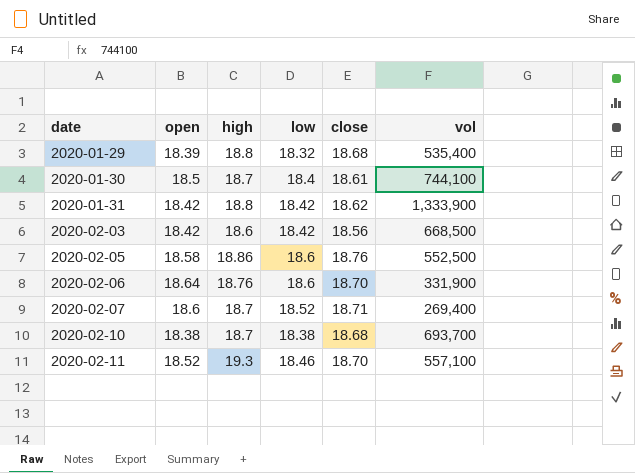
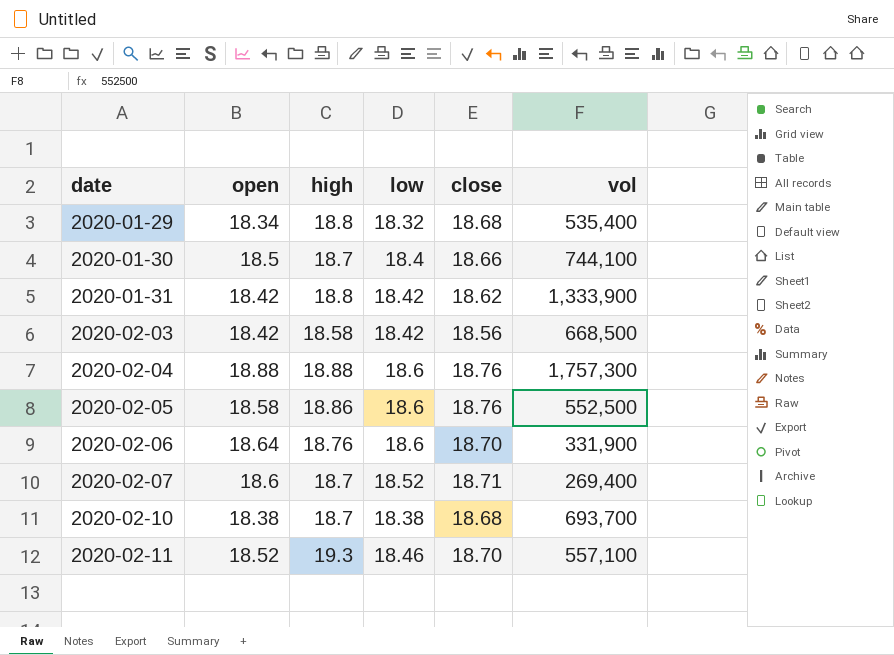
2020-01-29 | open: 18.39 -> 18.34
2020-01-30 | close: 18.61 -> 18.66
2020-02-03 | high: 18.6 -> 18.58
row 2020-02-04: none -> 18.88 | 18.88 | 18.6 | 18.76 | 1,757,300

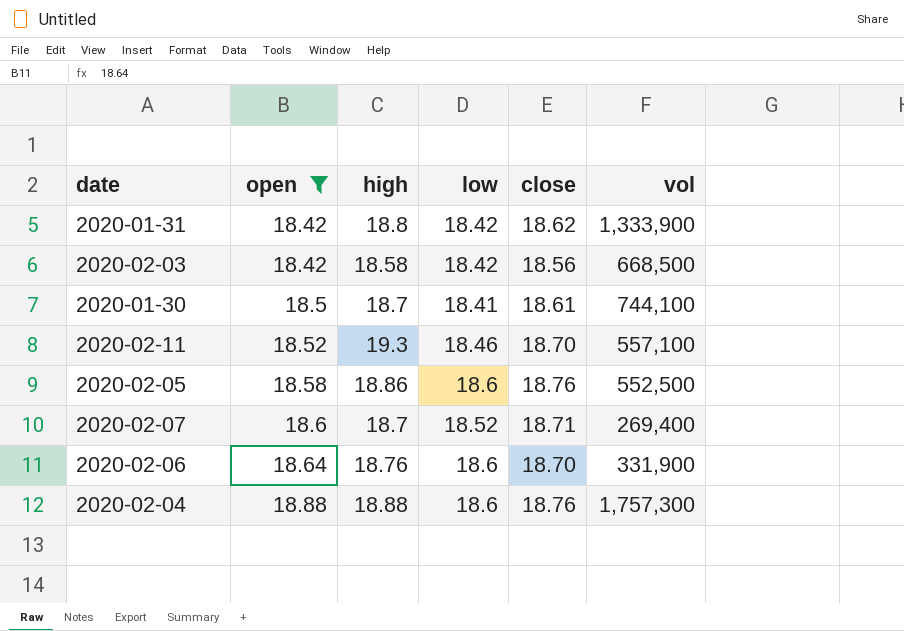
filter: none -> open >= 18.42
row order: date ascending -> open ascending
2020-01-30 | low: 18.4 -> 18.41
2020-01-30 | close: 18.66 -> 18.61

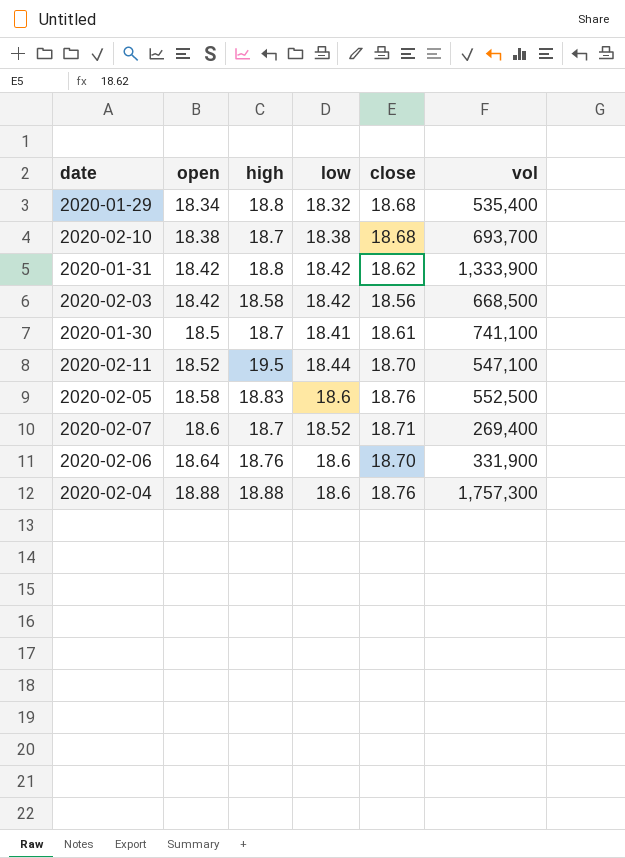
filter: open >= 18.42 -> none
2020-01-30 | vol: 744,100 -> 741,100
2020-02-11 | high: 19.3 -> 19.5
2020-02-11 | low: 18.46 -> 18.44
2020-02-11 | vol: 557,100 -> 547,100
2020-02-05 | high: 18.86 -> 18.83

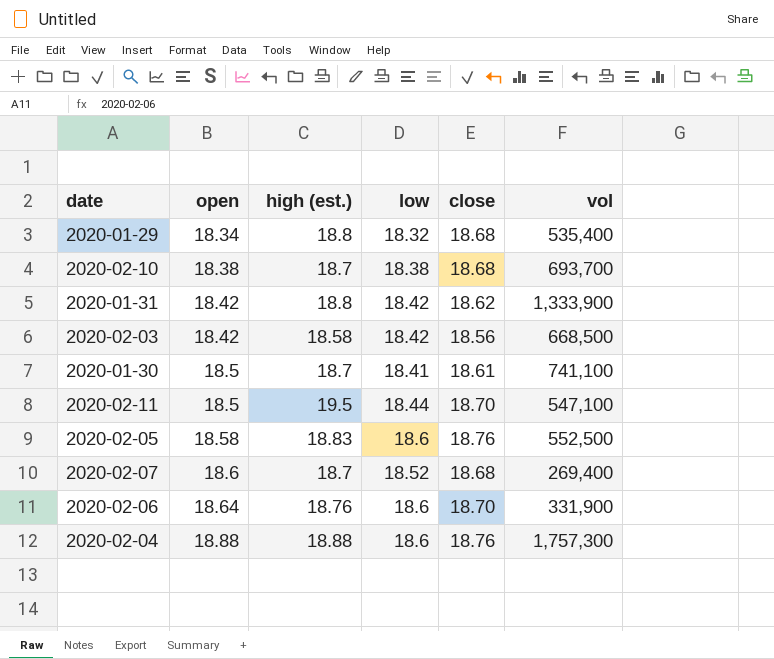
column name: high -> high (est.)
2020-02-11 | open: 18.52 -> 18.5
2020-02-07 | close: 18.71 -> 18.68

